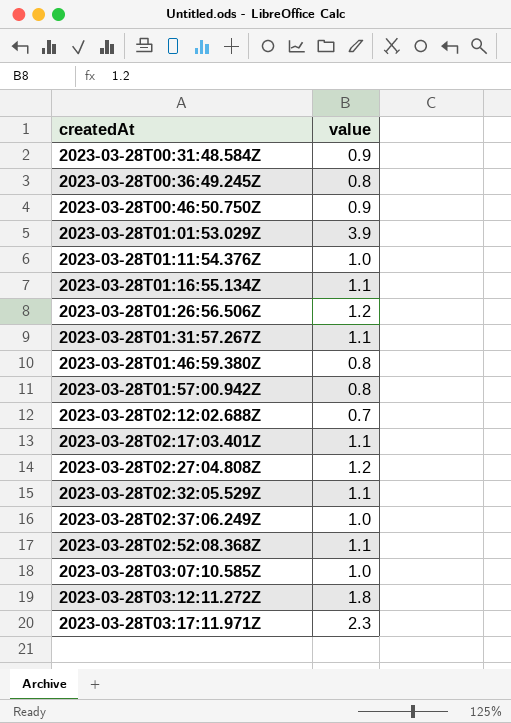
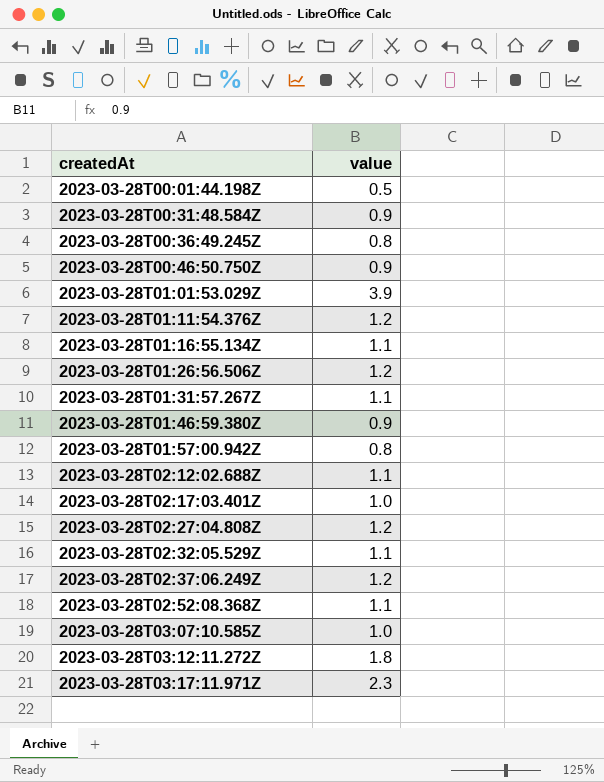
row 2023-03-28T00:01:44.198Z: none -> 0.5
2023-03-28T01:11:54.376Z | value: 1.0 -> 1.2
2023-03-28T01:46:59.380Z | value: 0.8 -> 0.9
2023-03-28T02:12:02.688Z | value: 0.7 -> 1.1
2023-03-28T02:17:03.401Z | value: 1.1 -> 1.0
2023-03-28T02:37:06.249Z | value: 1.0 -> 1.2

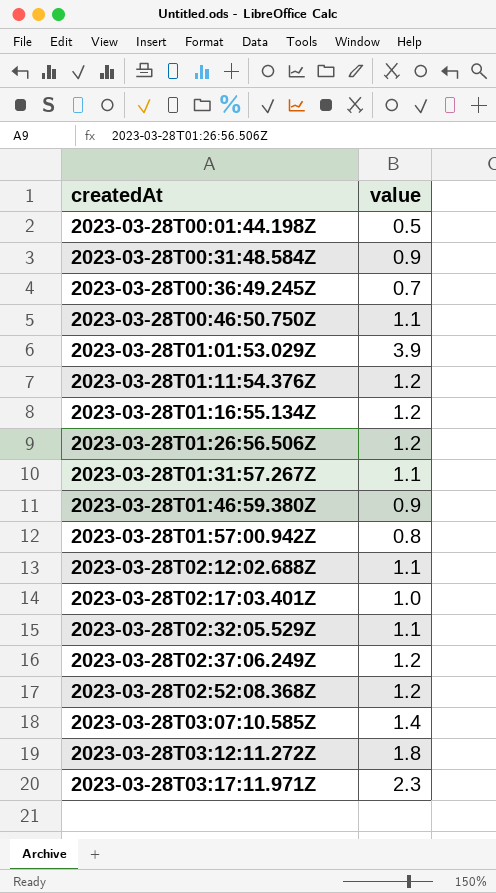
row 2023-03-28T02:27:04.808Z: 1.2 -> none
2023-03-28T00:36:49.245Z | value: 0.8 -> 0.7
2023-03-28T00:46:50.750Z | value: 0.9 -> 1.1
2023-03-28T01:16:55.134Z | value: 1.1 -> 1.2
2023-03-28T02:52:08.368Z | value: 1.1 -> 1.2
2023-03-28T03:07:10.585Z | value: 1.0 -> 1.4

